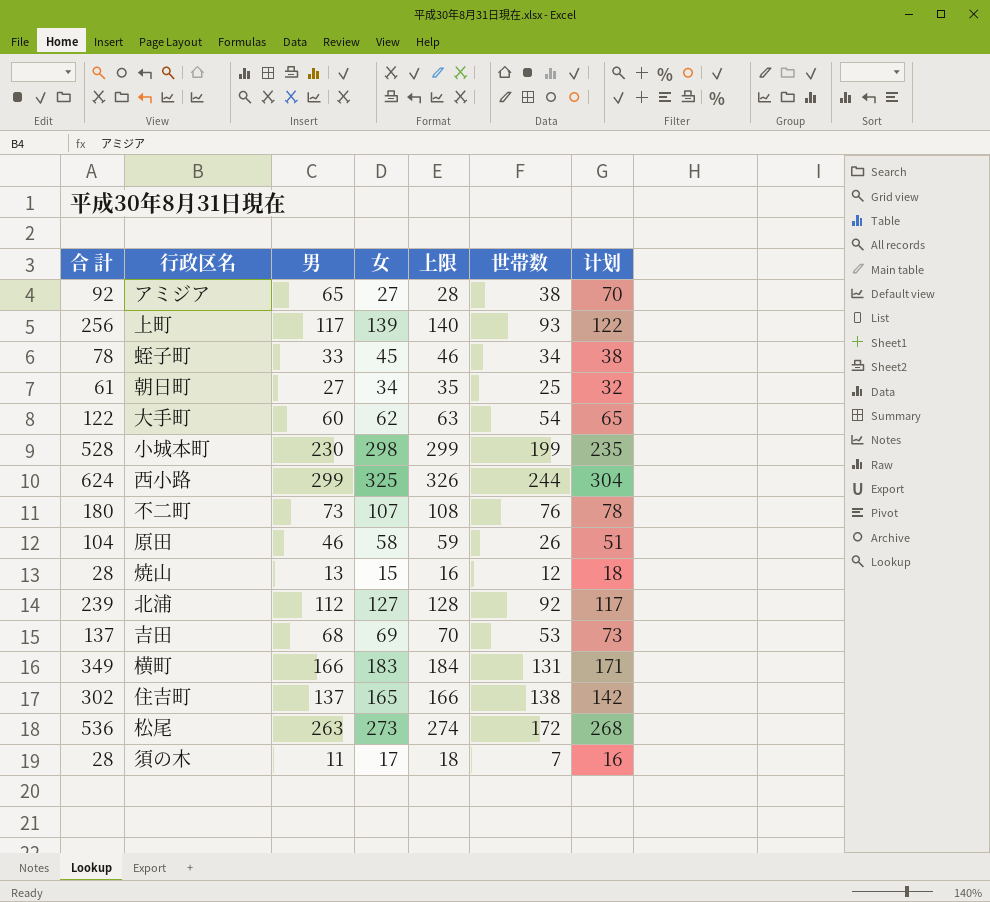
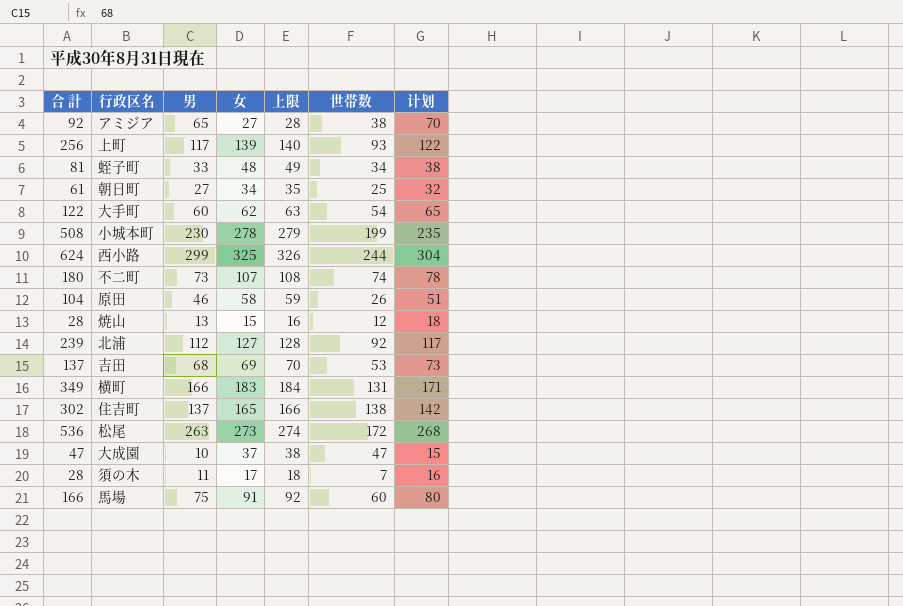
蛭子町 | 合 計: 78 -> 81
蛭子町 | 女: 45 -> 48
蛭子町 | 上限: 46 -> 49
小城本町 | 合 計: 528 -> 508
小城本町 | 女: 298 -> 278
小城本町 | 上限: 299 -> 279
不二町 | 世帯数: 76 -> 74
row 大成園: none -> 47 | 10 | 37 | 38 | 47 | 15
row 馬場: none -> 166 | 75 | 91 | 92 | 60 | 80

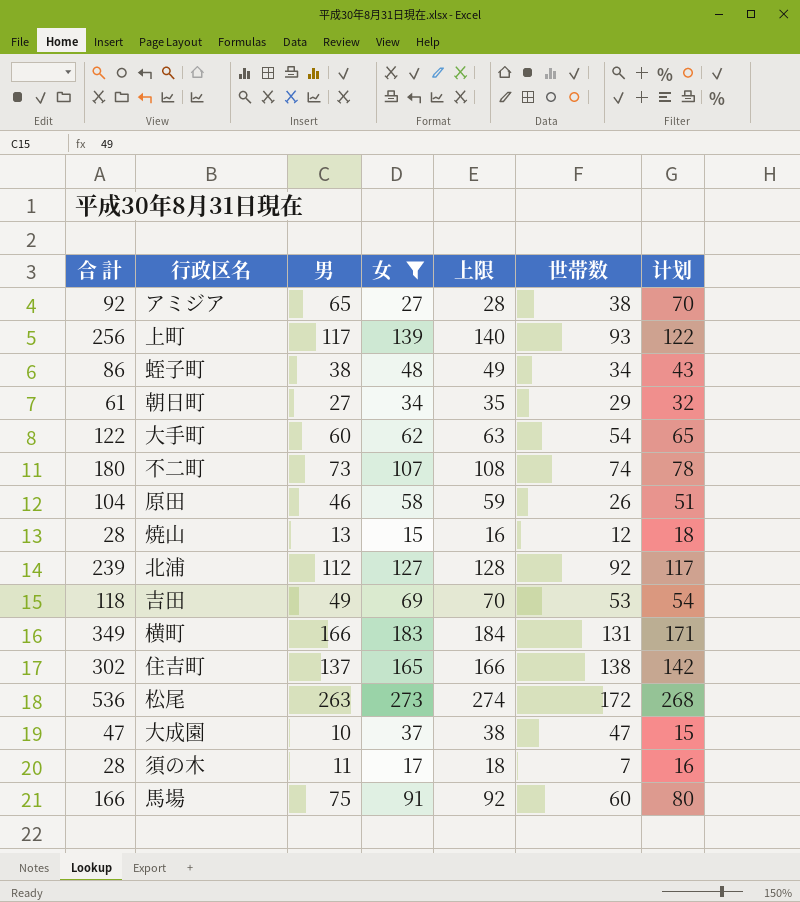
filter: none -> 女 <= 273
蛭子町 | 合 計: 81 -> 86
蛭子町 | 男: 33 -> 38
蛭子町 | 计划: 38 -> 43
朝日町 | 世帯数: 25 -> 29
吉田 | 合 計: 137 -> 118
吉田 | 男: 68 -> 49
吉田 | 计划: 73 -> 54

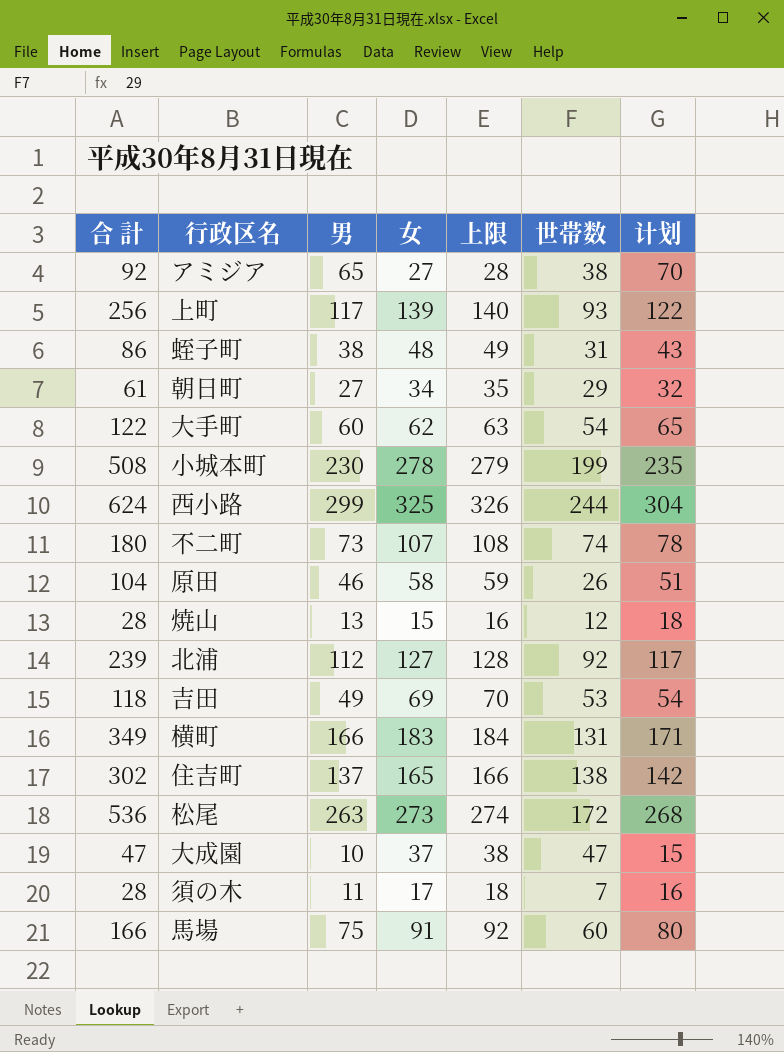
filter: 女 <= 273 -> none
蛭子町 | 世帯数: 34 -> 31

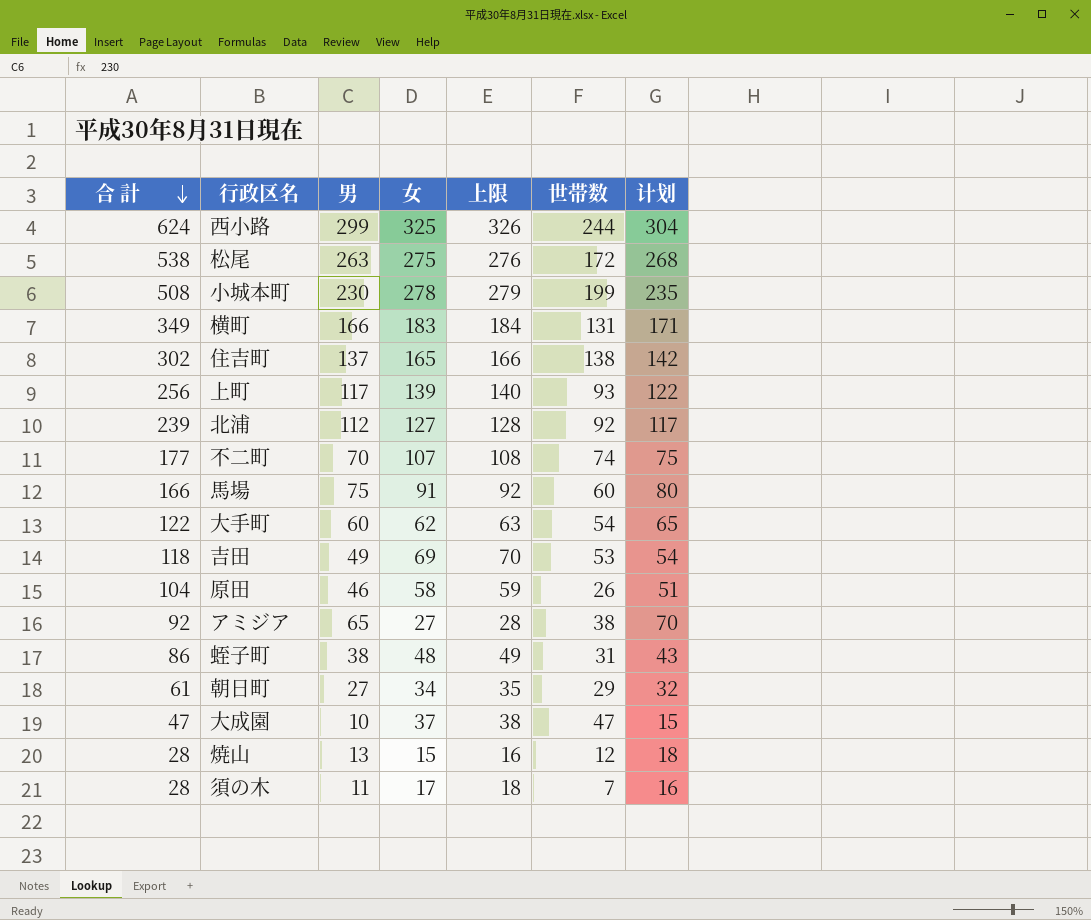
row order: none -> 合 計 descending
松尾 | 合 計: 536 -> 538
松尾 | 女: 273 -> 275
松尾 | 上限: 274 -> 276
不二町 | 合 計: 180 -> 177
不二町 | 男: 73 -> 70
不二町 | 计划: 78 -> 75

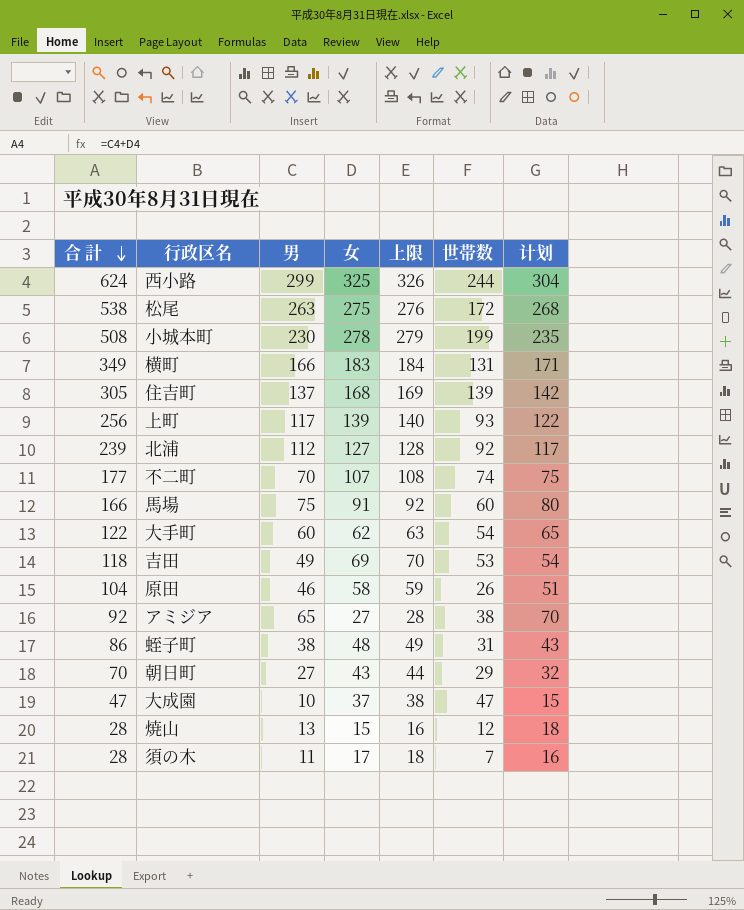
住吉町 | 合 計: 302 -> 305
住吉町 | 女: 165 -> 168
住吉町 | 上限: 166 -> 169
住吉町 | 世帯数: 138 -> 139
朝日町 | 合 計: 61 -> 70
朝日町 | 女: 34 -> 43
朝日町 | 上限: 35 -> 44

